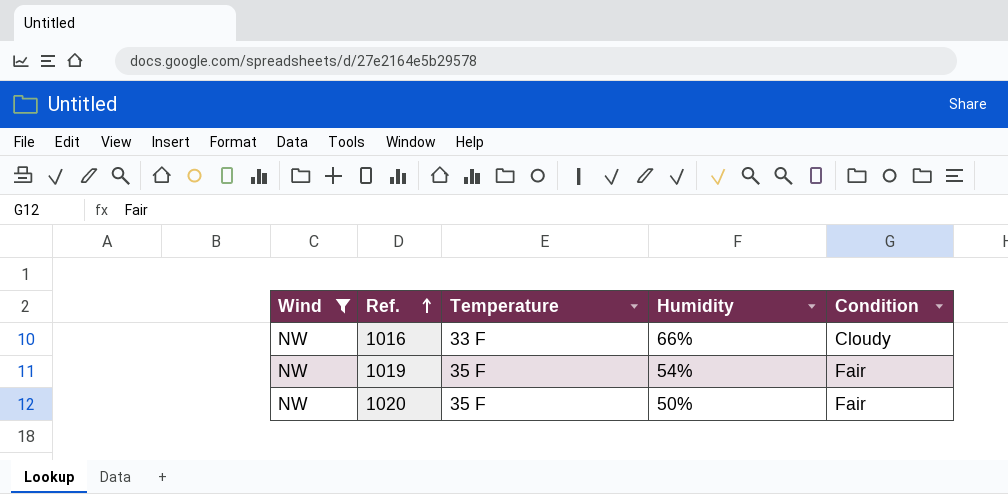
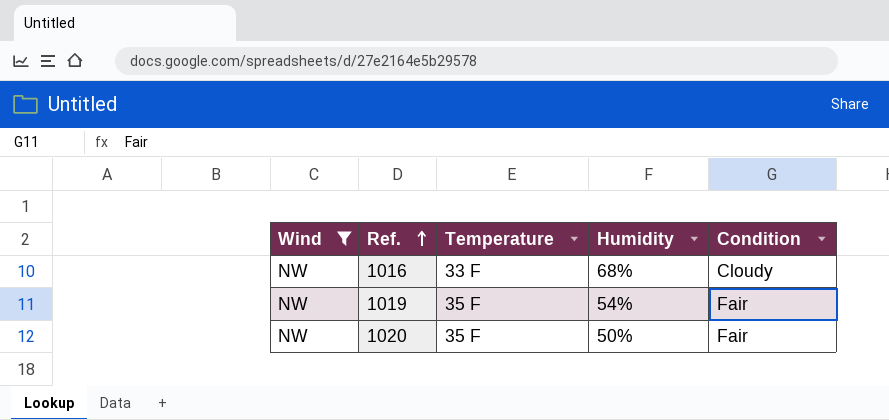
1016 | Humidity: 66% -> 68%

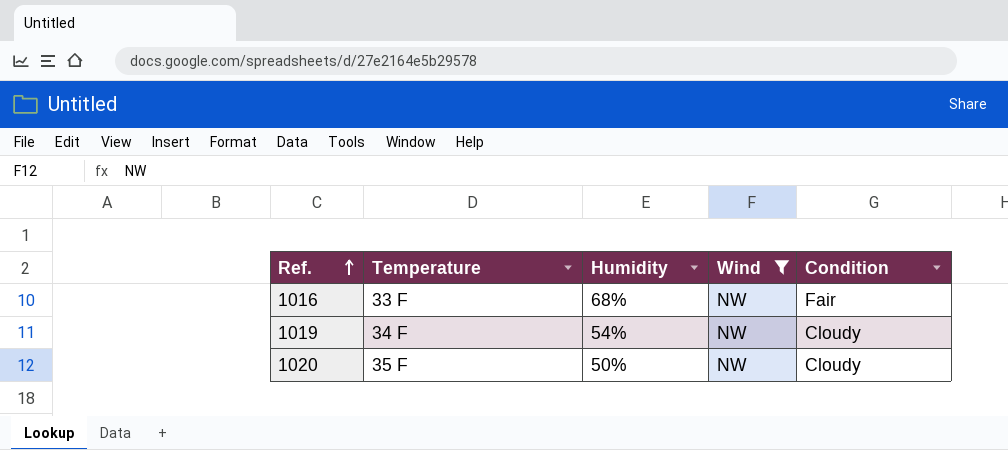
column Wind | position: 1 -> 4
1016 | Condition: Cloudy -> Fair
1019 | Temperature: 35 F -> 34 F
1019 | Condition: Fair -> Cloudy
1020 | Condition: Fair -> Cloudy

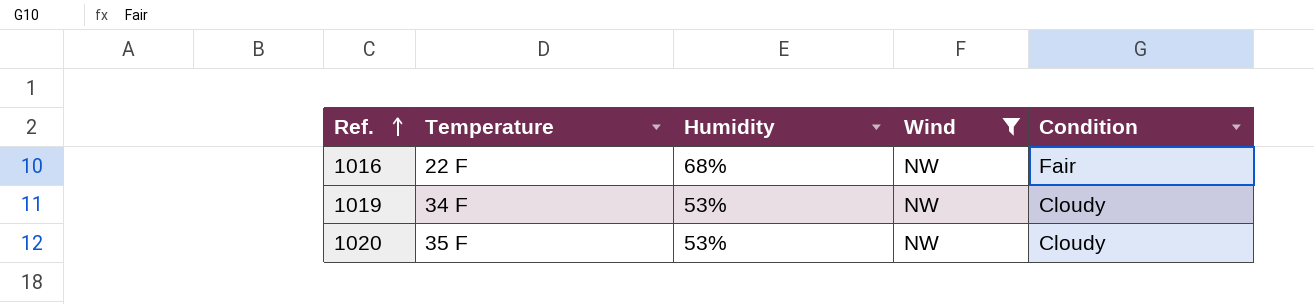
1016 | Temperature: 33 F -> 22 F
1019 | Humidity: 54% -> 53%
1020 | Humidity: 50% -> 53%

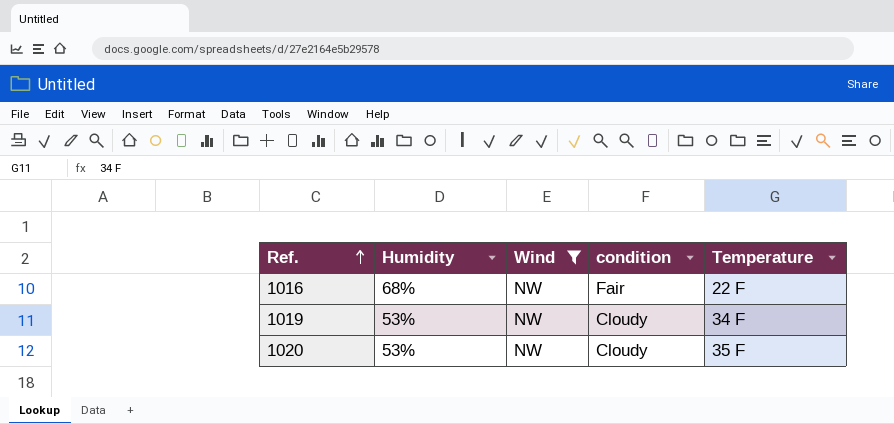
column name: Condition -> condition
column Temperature | position: 2 -> 5

